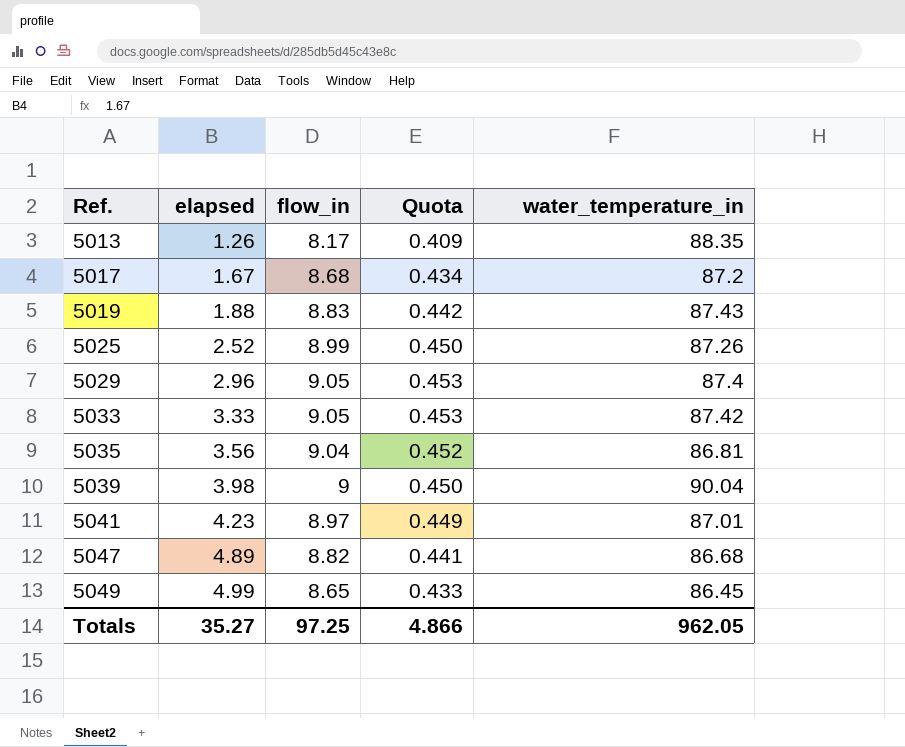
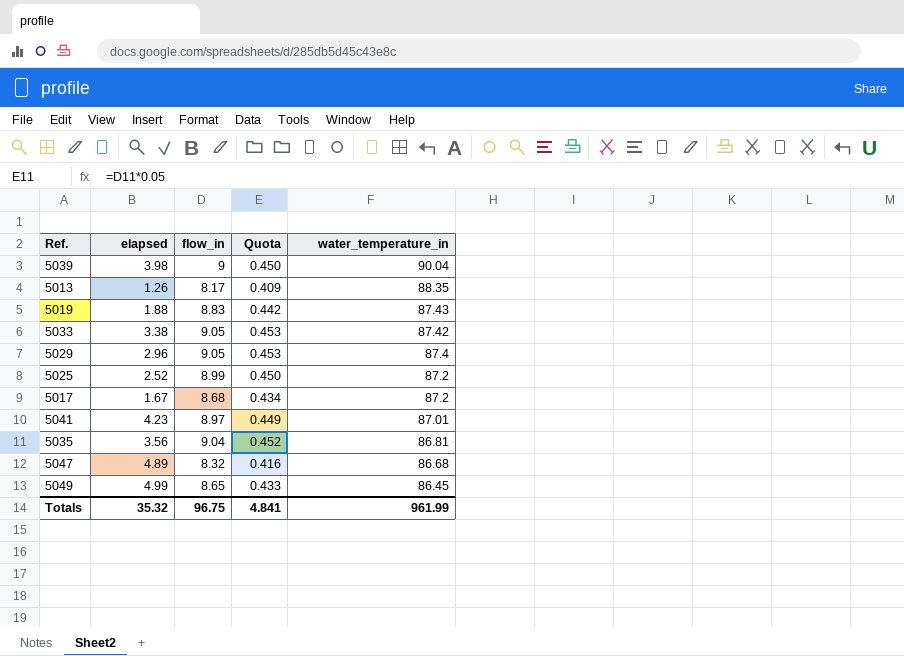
row order: Ref. ascending -> water_temperature_in descending
5033 | elapsed: 3.33 -> 3.38
5025 | water_temperature_in: 87.26 -> 87.2
5047 | flow_in: 8.82 -> 8.32
5047 | Quota: 0.441 -> 0.416
Totals | elapsed: 35.27 -> 35.32
Totals | flow_in: 97.25 -> 96.75
Totals | Quota: 4.866 -> 4.841
Totals | water_temperature_in: 962.05 -> 961.99

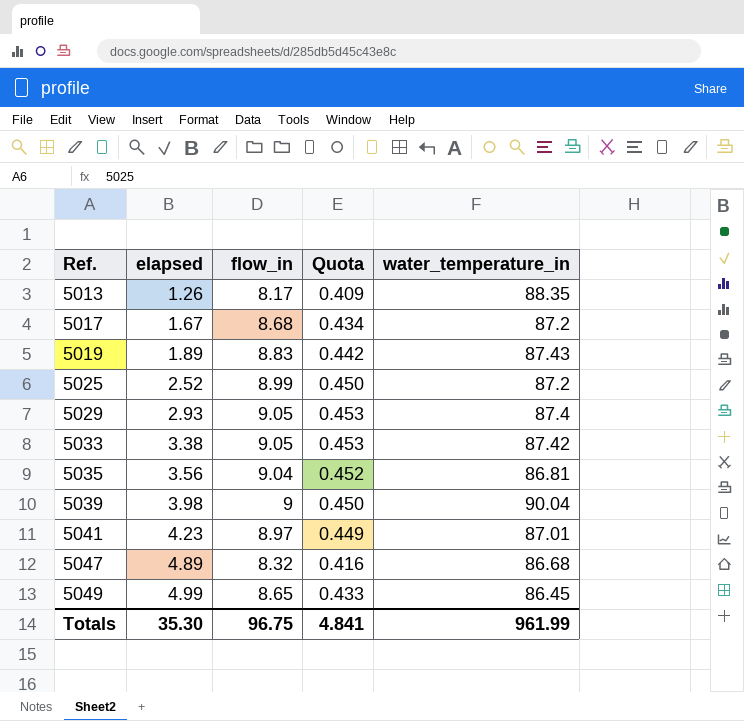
row order: water_temperature_in descending -> Ref. ascending
5019 | elapsed: 1.88 -> 1.89
5029 | elapsed: 2.96 -> 2.93
Totals | elapsed: 35.32 -> 35.30

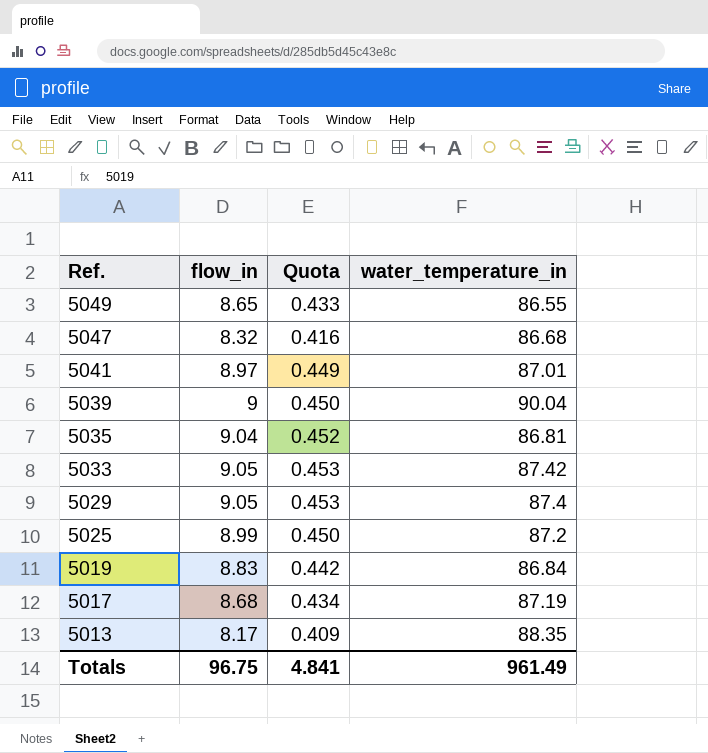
row order: Ref. ascending -> Ref. descending
column elapsed | position: 2 -> none
5049 | water_temperature_in: 86.45 -> 86.55
5019 | water_temperature_in: 87.43 -> 86.84
5017 | water_temperature_in: 87.2 -> 87.19
Totals | water_temperature_in: 961.99 -> 961.49

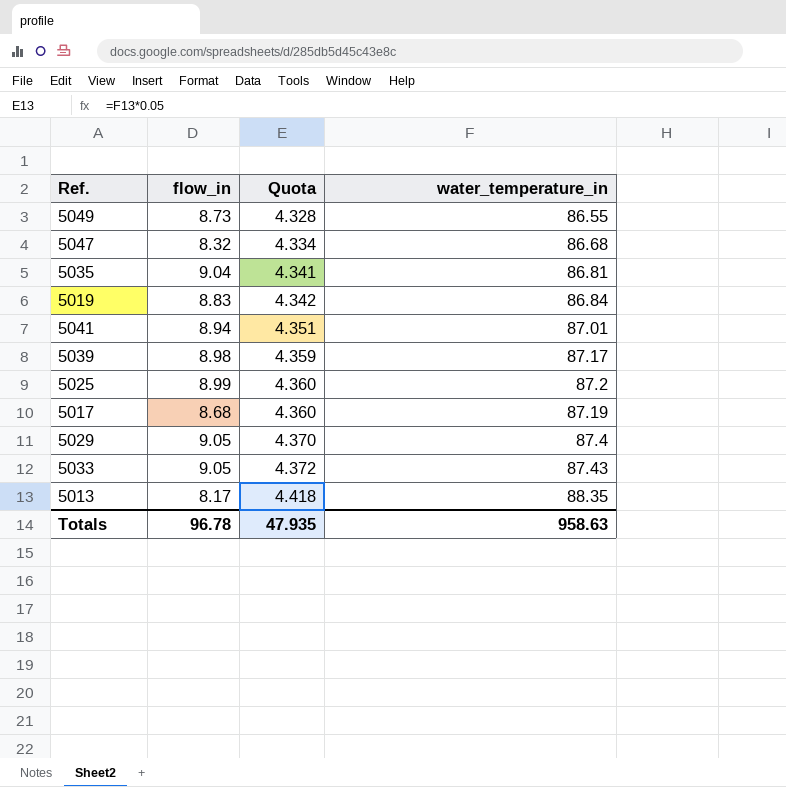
row order: Ref. descending -> Quota ascending
column Quota | formula: [flow_in] * 0.05 -> [water_temperature_in] * 0.05
5049 | flow_in: 8.65 -> 8.73
5041 | flow_in: 8.97 -> 8.94
5039 | flow_in: 9 -> 8.98
5039 | water_temperature_in: 90.04 -> 87.17
5033 | water_temperature_in: 87.42 -> 87.43
Totals | flow_in: 96.75 -> 96.78
Totals | Quota: 4.841 -> 47.935
Totals | water_temperature_in: 961.49 -> 958.63

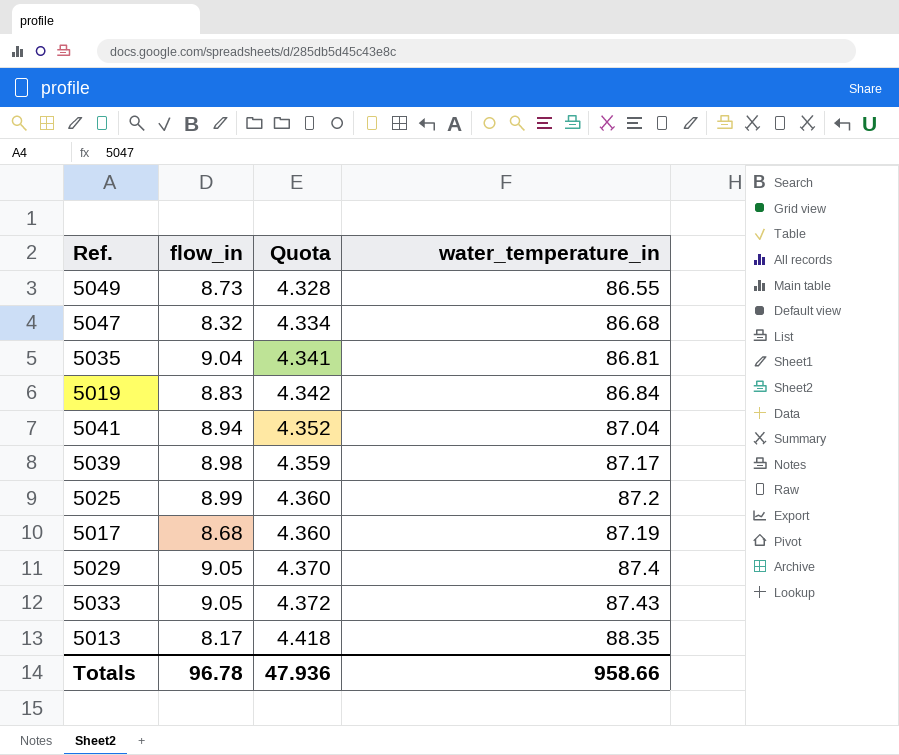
5041 | Quota: 4.351 -> 4.352
5041 | water_temperature_in: 87.01 -> 87.04
Totals | Quota: 47.935 -> 47.936
Totals | water_temperature_in: 958.63 -> 958.66

